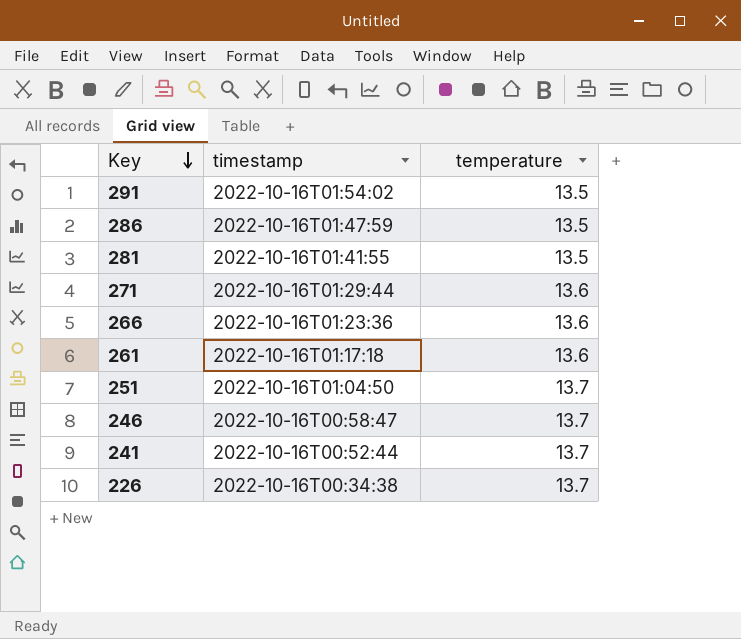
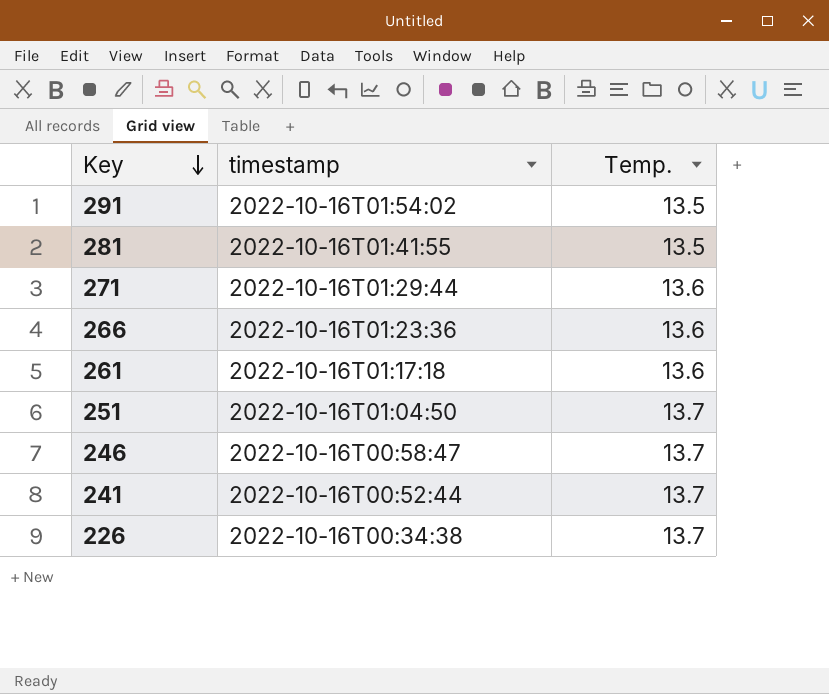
column name: temperature -> Temp.
row 286: 2022-10-16T01:47:59 | 13.5 -> none

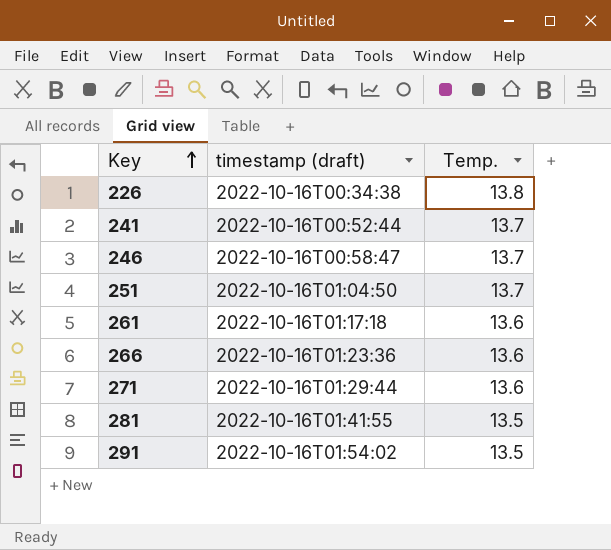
row order: Key descending -> Key ascending
column name: timestamp -> timestamp (draft)
226 | Temp.: 13.7 -> 13.8

